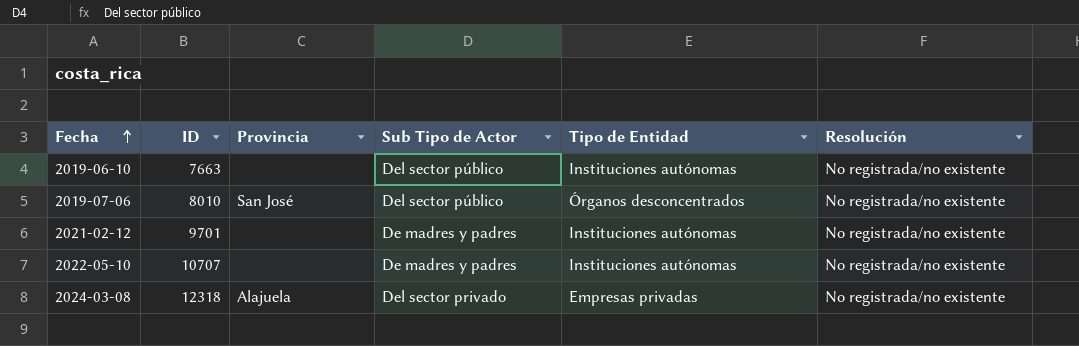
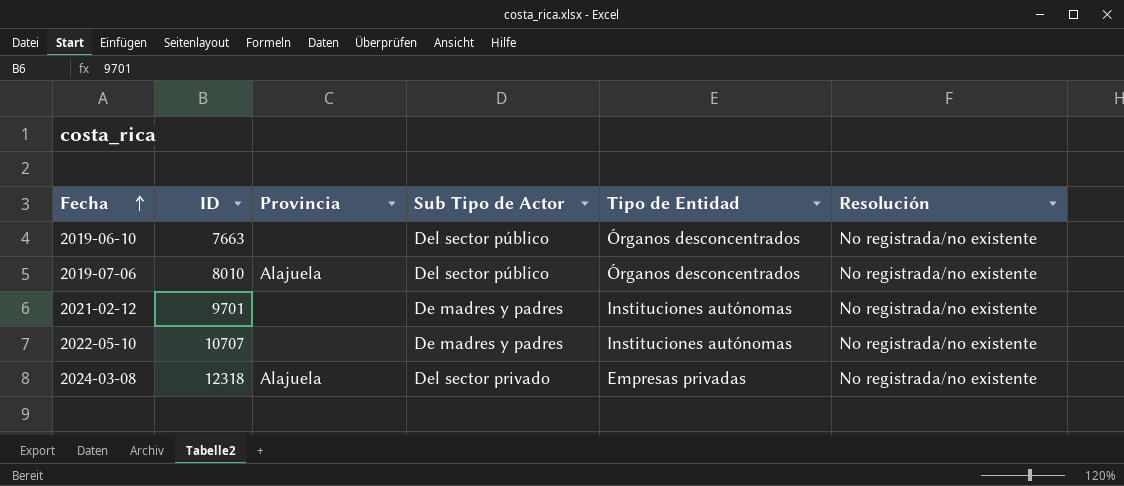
2019-06-10 | Tipo de Entidad: Instituciones autónomas -> Órganos desconcentrados
2019-07-06 | Provincia: San José -> Alajuela

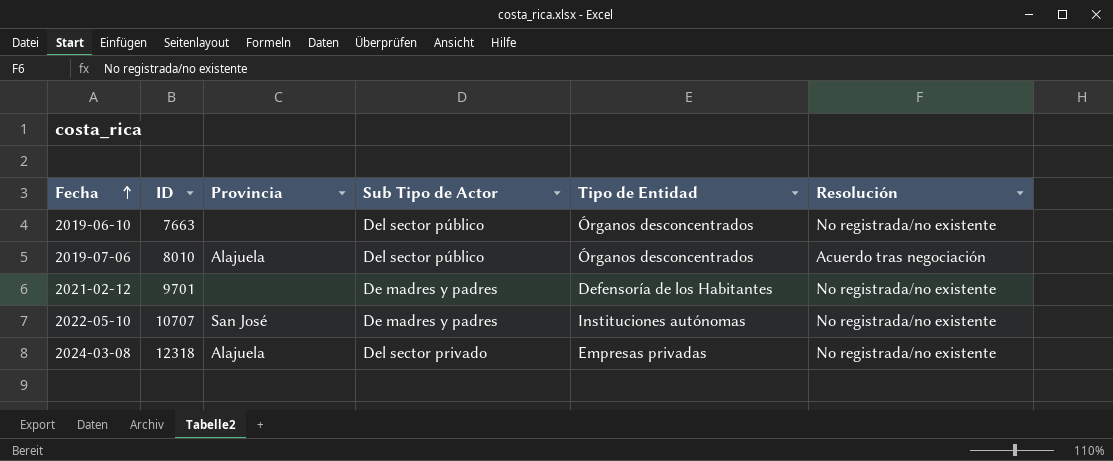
2019-07-06 | Resolución: No registrada/no existente -> Acuerdo tras negociación
2021-02-12 | Tipo de Entidad: Instituciones autónomas -> Defensoría de los Habitantes
2022-05-10 | Provincia: none -> San José

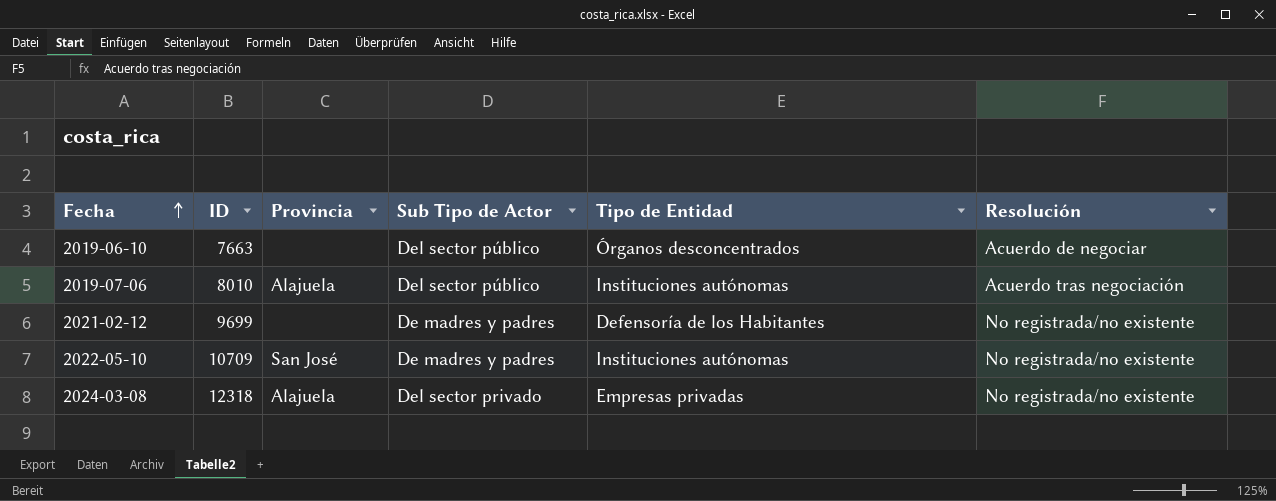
2019-06-10 | Resolución: No registrada/no existente -> Acuerdo de negociar
2019-07-06 | Tipo de Entidad: Órganos desconcentrados -> Instituciones autónomas
2021-02-12 | ID: 9701 -> 9699
2022-05-10 | ID: 10707 -> 10709

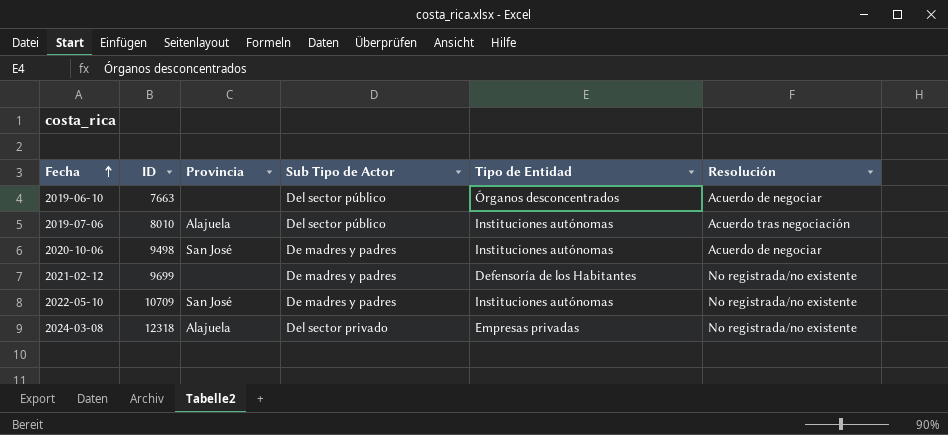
row 2020-10-06: none -> 9498 | San José | De madres y padres | Instituciones autónomas | Acuerdo de negociar

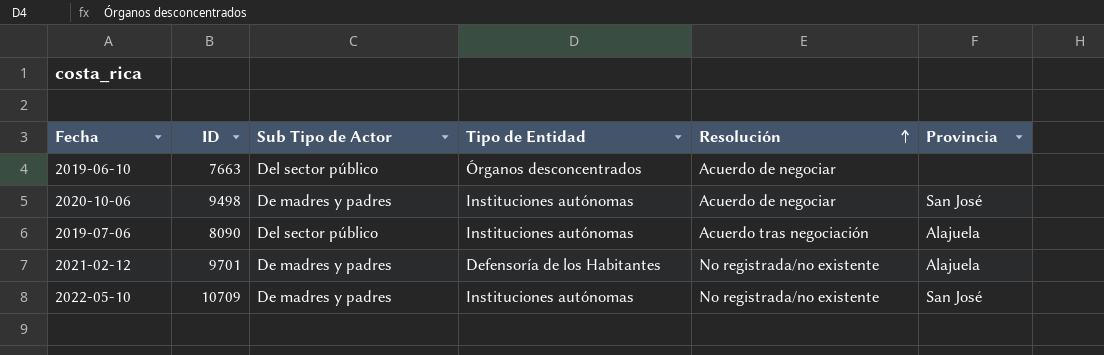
row order: Fecha ascending -> Resolución ascending
column Provincia | position: 3 -> 6
row 2024-03-08: 12318 | Alajuela | Del sector privado | Empresas privadas | No registrada/no existente -> none
2019-07-06 | ID: 8010 -> 8090
2021-02-12 | ID: 9699 -> 9701
2021-02-12 | Provincia: none -> Alajuela

